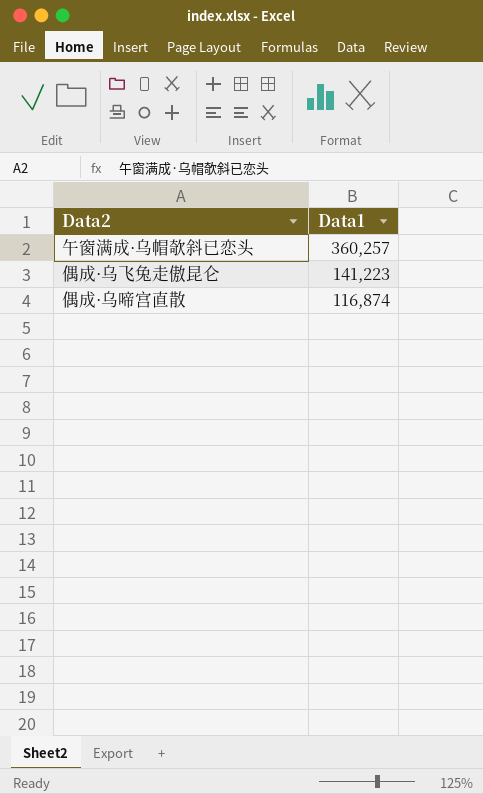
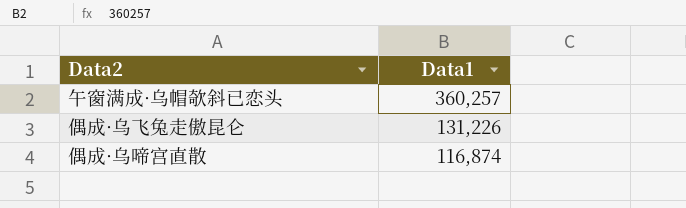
偶成·乌飞兔走傲昆仑 | Data1: 141,223 -> 131,226

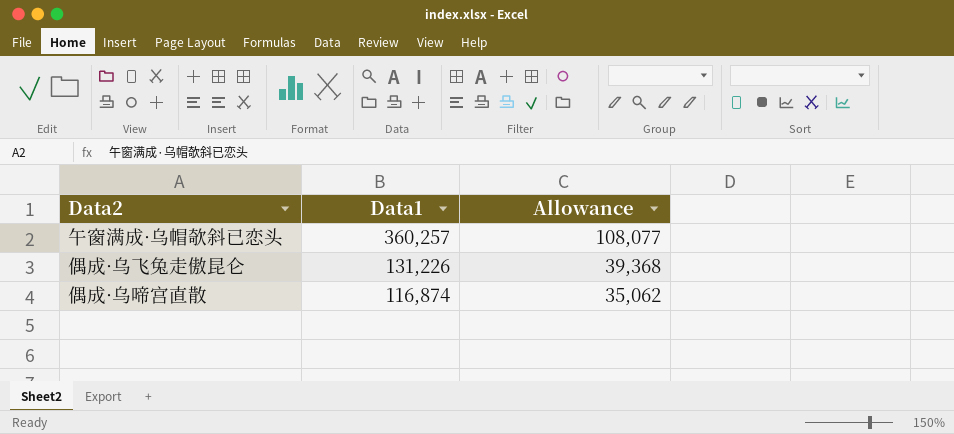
column Allowance | formula: none -> [Data1] * 0.3

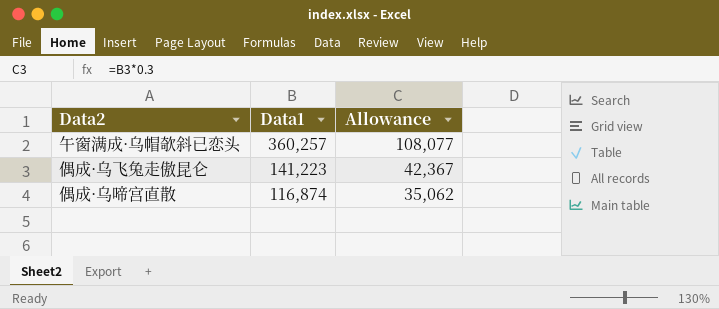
偶成·乌飞兔走傲昆仑 | Data1: 131,226 -> 141,223
偶成·乌飞兔走傲昆仑 | Allowance: 39,368 -> 42,367

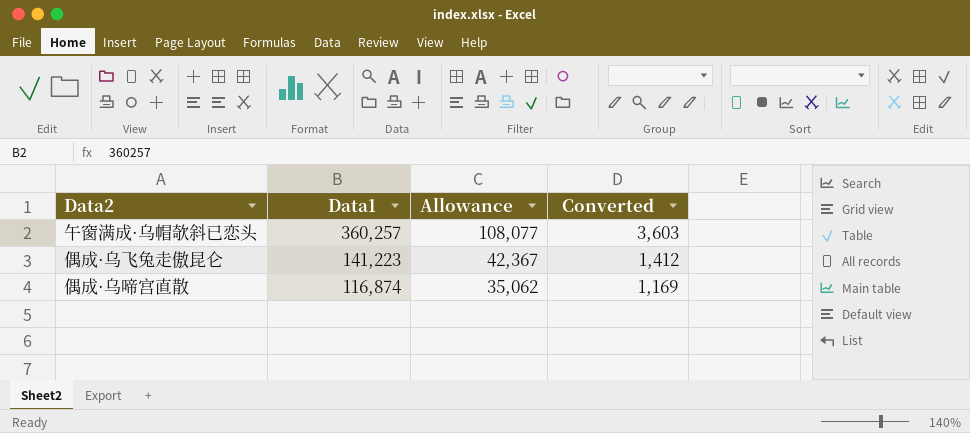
column Converted | formula: none -> [Data1] * 0.01

